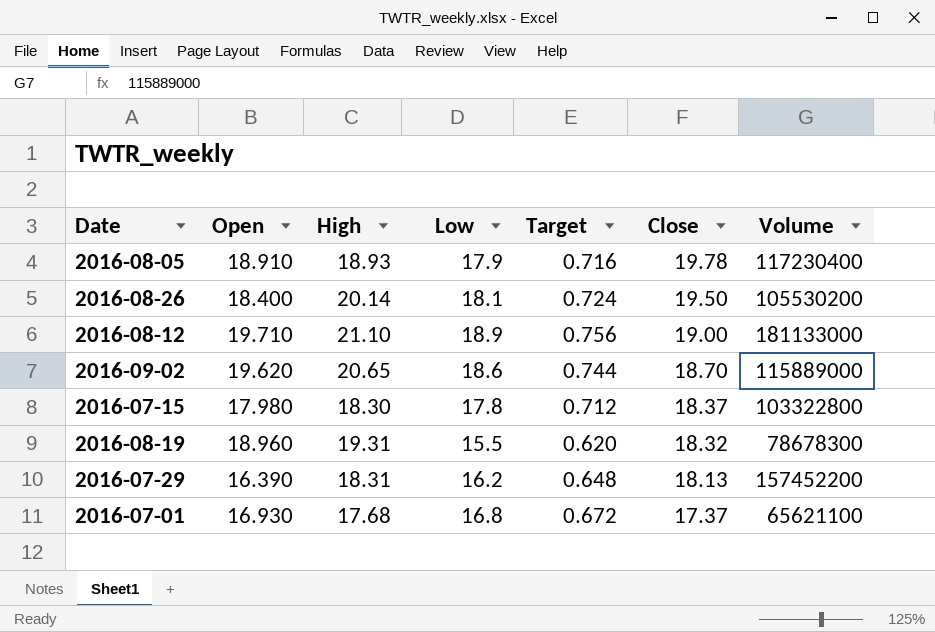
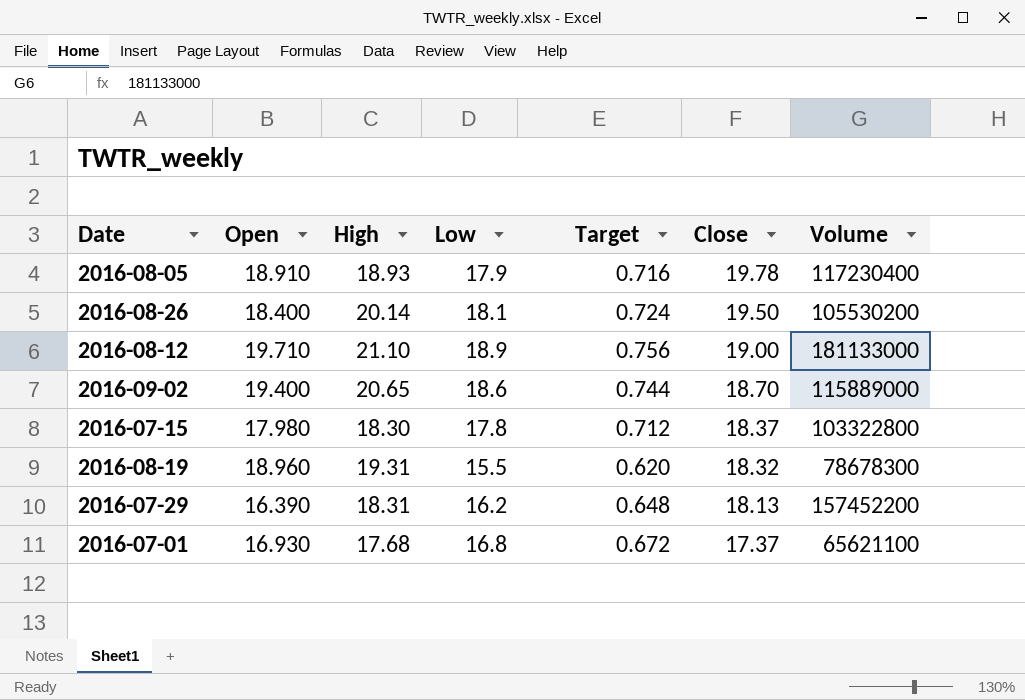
2016-09-02 | Open: 19.620 -> 19.400

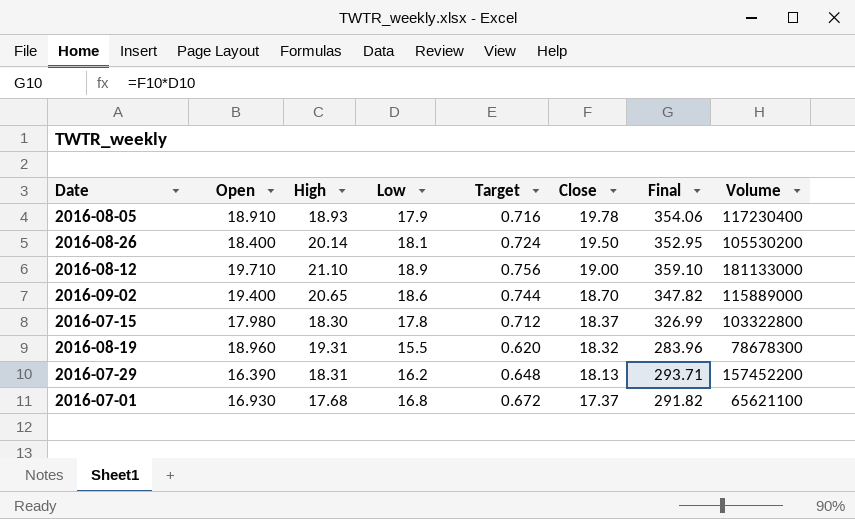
column Final | formula: none -> [Low] * [Close]

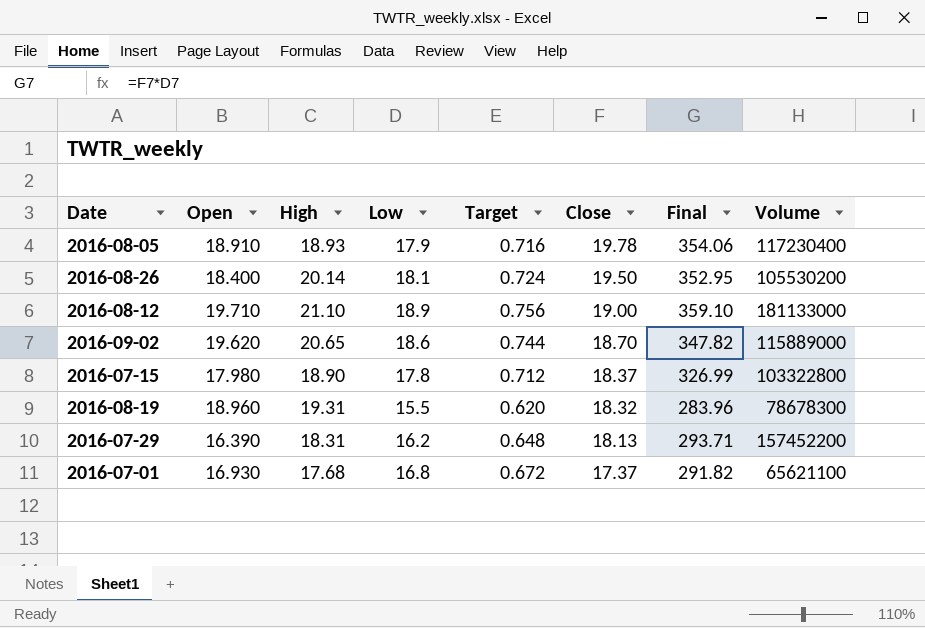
2016-09-02 | Open: 19.400 -> 19.620
2016-07-15 | High: 18.30 -> 18.90

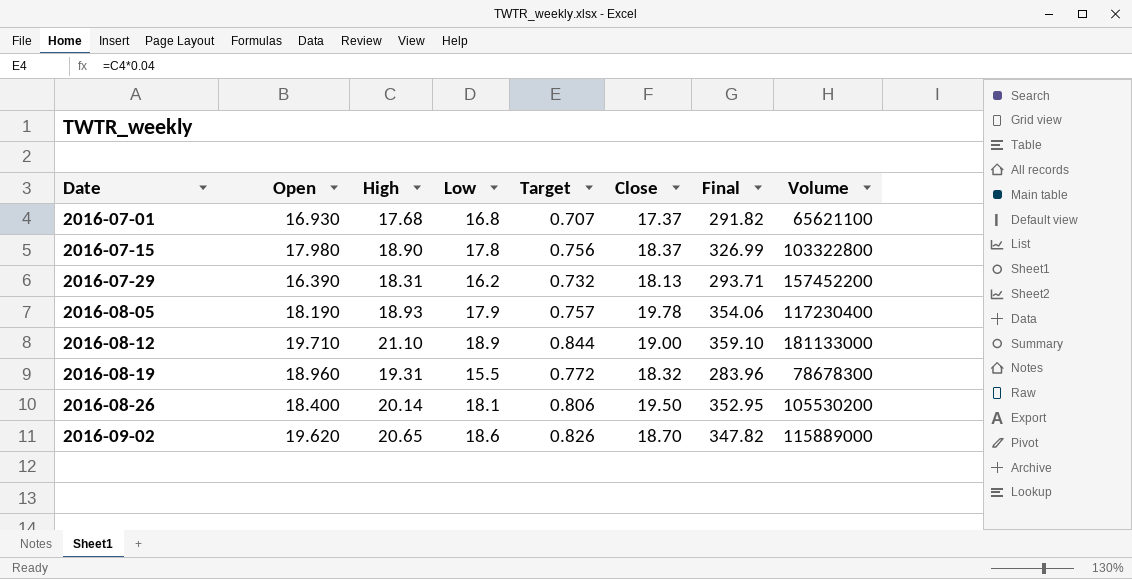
row order: Close descending -> Date ascending
column Target | formula: [Low] * 0.04 -> [High] * 0.04
2016-08-05 | Open: 18.910 -> 18.190

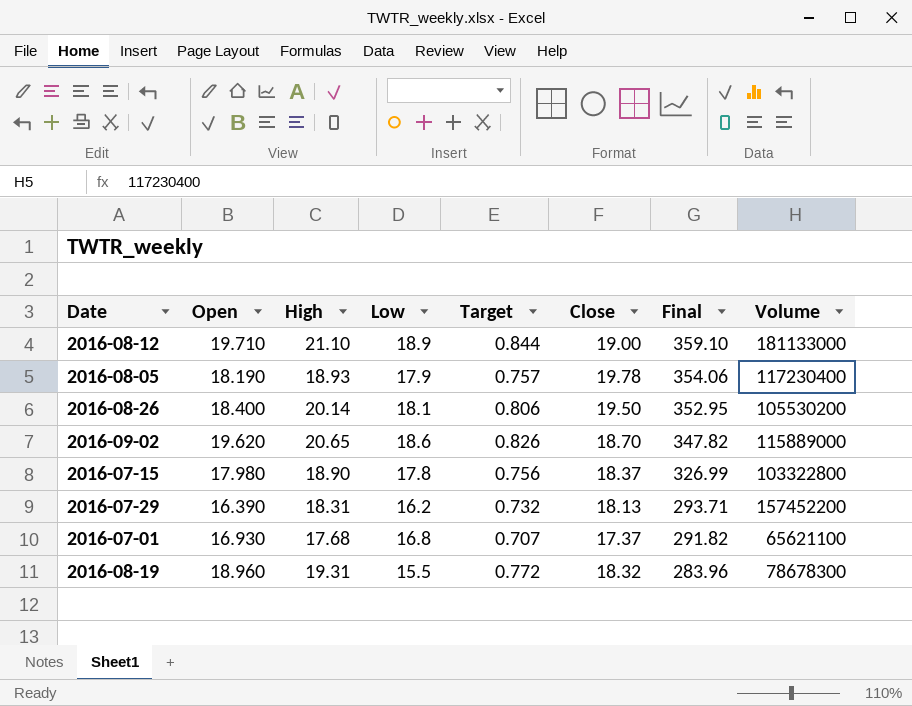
row order: Date ascending -> Final descending

